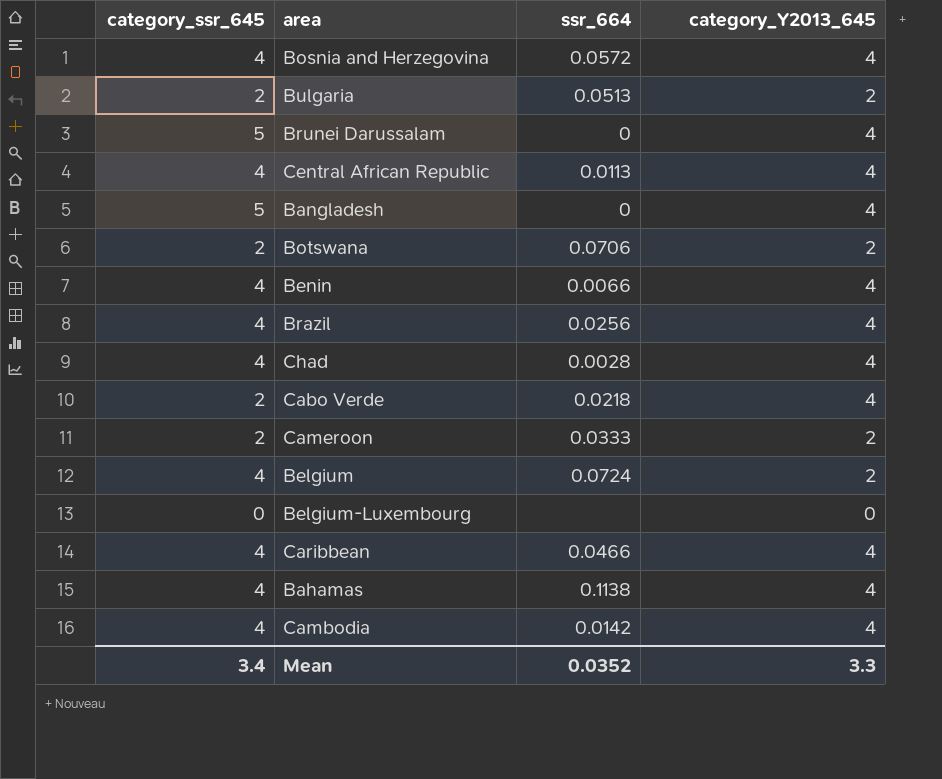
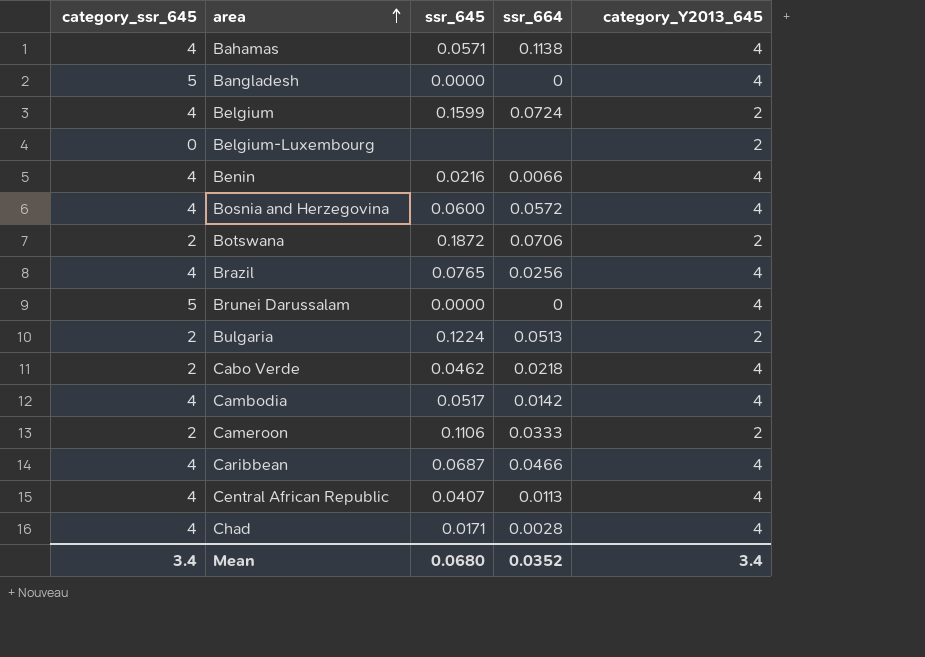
row order: none -> area ascending
column ssr_645 | position: none -> 3
Belgium-Luxembourg | category_Y2013_645: 0 -> 2
Mean | category_Y2013_645: 3.3 -> 3.4

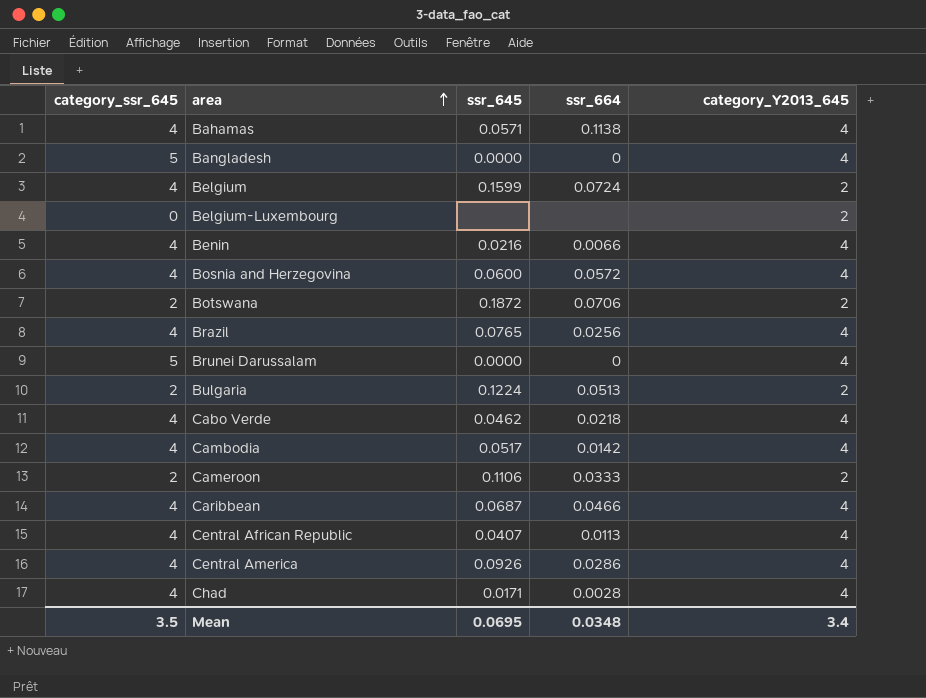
Cabo Verde | category_ssr_645: 2 -> 4
row Central America: none -> 4 | 0.0926 | 0.0286 | 4
Mean | category_ssr_645: 3.4 -> 3.5
Mean | ssr_645: 0.0680 -> 0.0695
Mean | ssr_664: 0.0352 -> 0.0348

